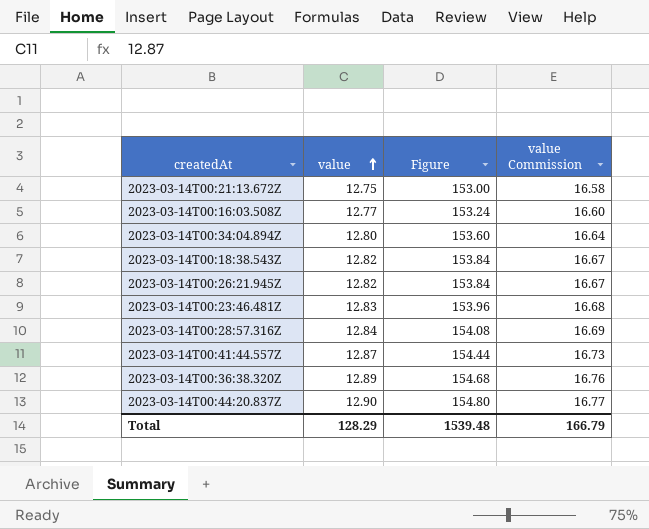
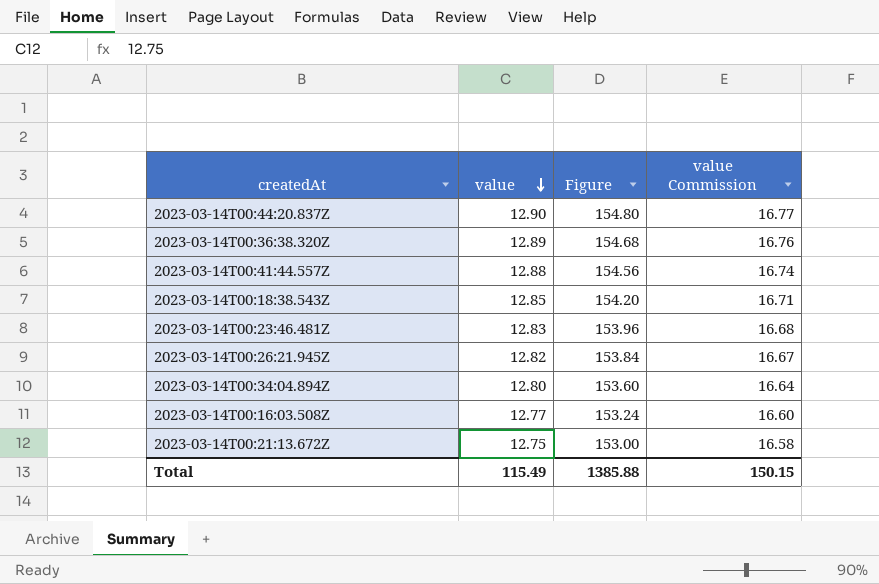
row order: value ascending -> value descending
row 2023-03-14T00:28:57.316Z: 12.84 | 154.08 | 16.69 -> none
2023-03-14T00:41:44.557Z | value: 12.87 -> 12.88
2023-03-14T00:41:44.557Z | Figure: 154.44 -> 154.56
2023-03-14T00:41:44.557Z | value Commission: 16.73 -> 16.74
2023-03-14T00:18:38.543Z | value: 12.82 -> 12.85
2023-03-14T00:18:38.543Z | Figure: 153.84 -> 154.20
2023-03-14T00:18:38.543Z | value Commission: 16.67 -> 16.71
Total | value: 128.29 -> 115.49
Total | Figure: 1539.48 -> 1385.88
Total | value Commission: 166.79 -> 150.15

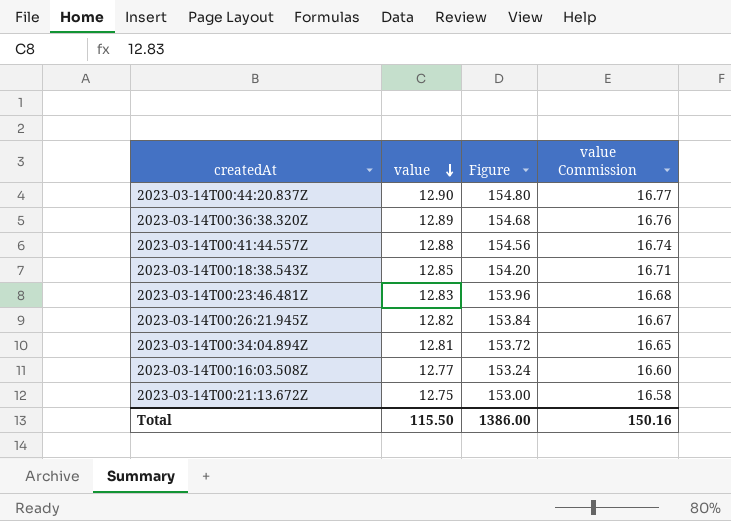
2023-03-14T00:34:04.894Z | value: 12.80 -> 12.81
2023-03-14T00:34:04.894Z | Figure: 153.60 -> 153.72
2023-03-14T00:34:04.894Z | value Commission: 16.64 -> 16.65
Total | value: 115.49 -> 115.50
Total | Figure: 1385.88 -> 1386.00
Total | value Commission: 150.15 -> 150.16

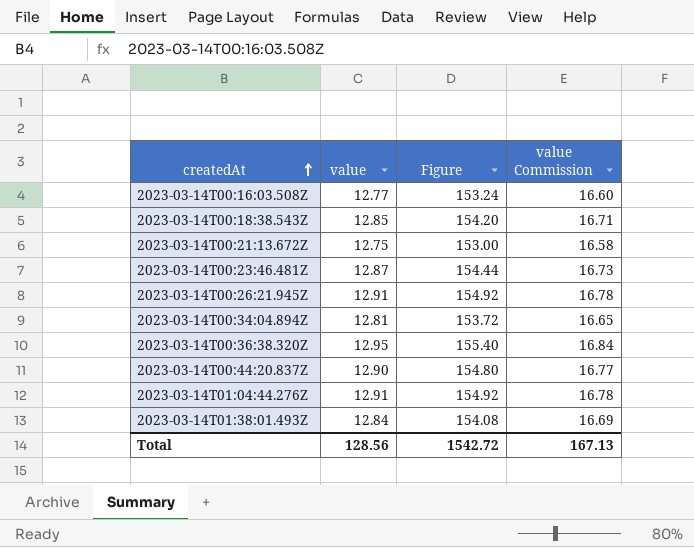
row order: value descending -> createdAt ascending
row 2023-03-14T00:41:44.557Z: 12.88 | 154.56 | 16.74 -> none
2023-03-14T00:23:46.481Z | value: 12.83 -> 12.87
2023-03-14T00:23:46.481Z | Figure: 153.96 -> 154.44
2023-03-14T00:23:46.481Z | value Commission: 16.68 -> 16.73
2023-03-14T00:26:21.945Z | value: 12.82 -> 12.91
2023-03-14T00:26:21.945Z | Figure: 153.84 -> 154.92
2023-03-14T00:26:21.945Z | value Commission: 16.67 -> 16.78
2023-03-14T00:36:38.320Z | value: 12.89 -> 12.95
2023-03-14T00:36:38.320Z | Figure: 154.68 -> 155.40
2023-03-14T00:36:38.320Z | value Commission: 16.76 -> 16.84
row 2023-03-14T01:04:44.276Z: none -> 12.91 | 154.92 | 16.78
row 2023-03-14T01:38:01.493Z: none -> 12.84 | 154.08 | 16.69
Total | value: 115.50 -> 128.56
Total | Figure: 1386.00 -> 1542.72
Total | value Commission: 150.16 -> 167.13

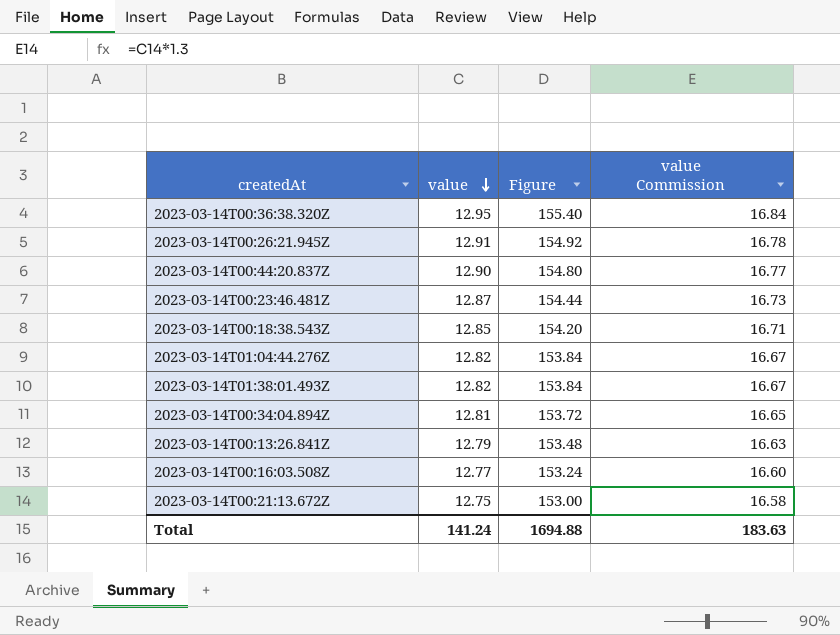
row order: createdAt ascending -> value descending
2023-03-14T01:04:44.276Z | value: 12.91 -> 12.82
2023-03-14T01:04:44.276Z | Figure: 154.92 -> 153.84
2023-03-14T01:04:44.276Z | value Commission: 16.78 -> 16.67
2023-03-14T01:38:01.493Z | value: 12.84 -> 12.82
2023-03-14T01:38:01.493Z | Figure: 154.08 -> 153.84
2023-03-14T01:38:01.493Z | value Commission: 16.69 -> 16.67
row 2023-03-14T00:13:26.841Z: none -> 12.79 | 153.48 | 16.63
Total | value: 128.56 -> 141.24
Total | Figure: 1542.72 -> 1694.88
Total | value Commission: 167.13 -> 183.63

